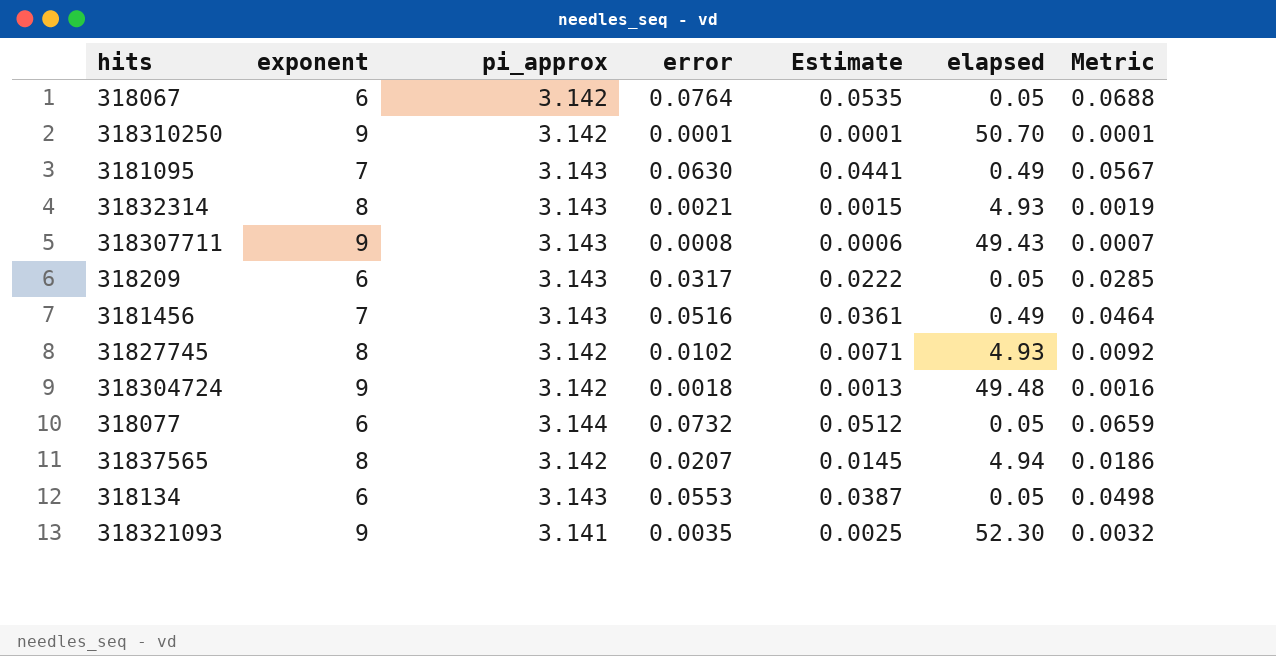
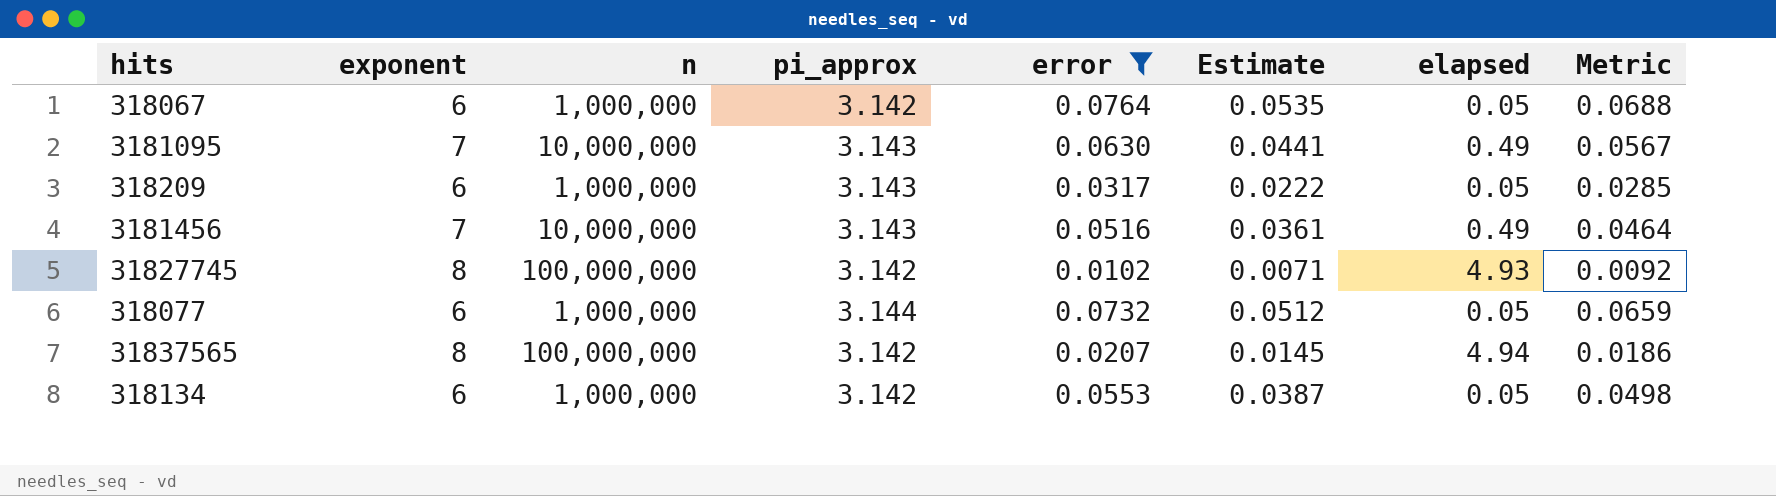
filter: none -> error >= 0.0102
column n | position: none -> 3
318134 | pi_approx: 3.143 -> 3.142

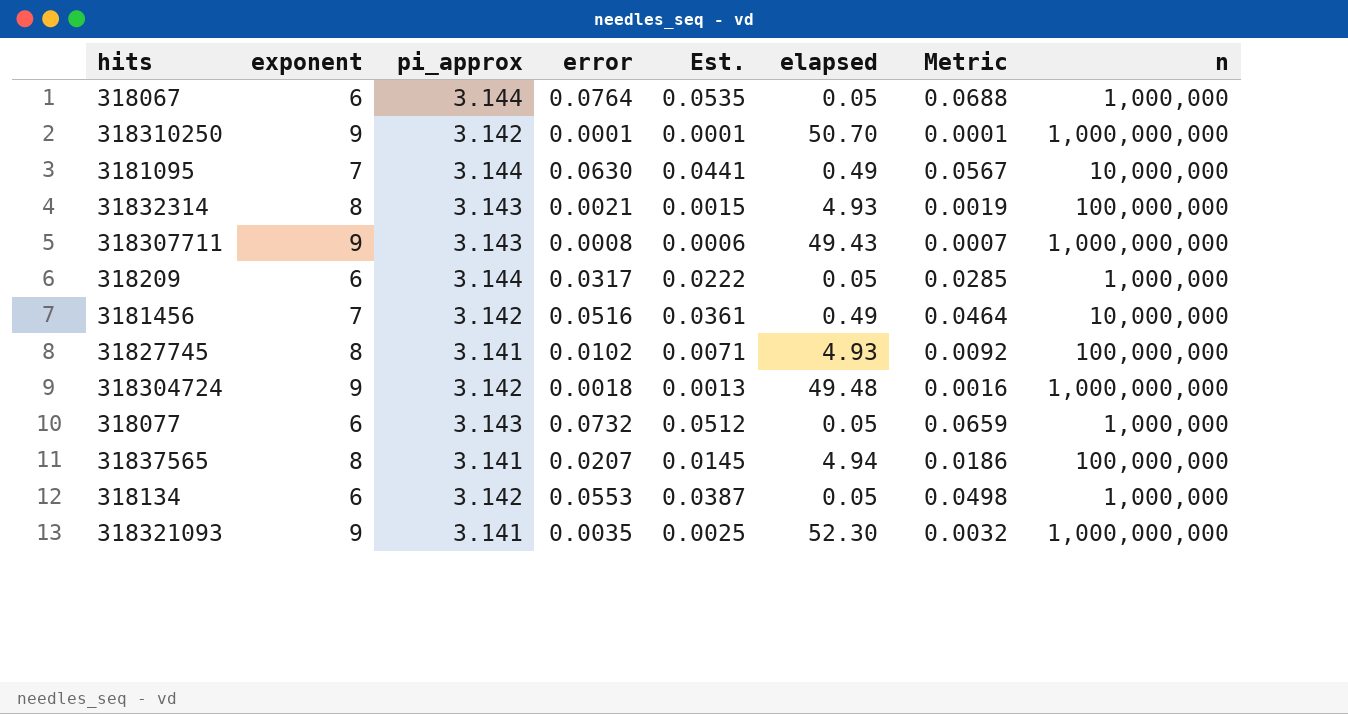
filter: error >= 0.0102 -> none
column name: Estimate -> Est.
column n | position: 3 -> 8
318067 | pi_approx: 3.142 -> 3.144
3181095 | pi_approx: 3.143 -> 3.144
318209 | pi_approx: 3.143 -> 3.144
3181456 | pi_approx: 3.143 -> 3.142
31827745 | pi_approx: 3.142 -> 3.141
318077 | pi_approx: 3.144 -> 3.143
31837565 | pi_approx: 3.142 -> 3.141

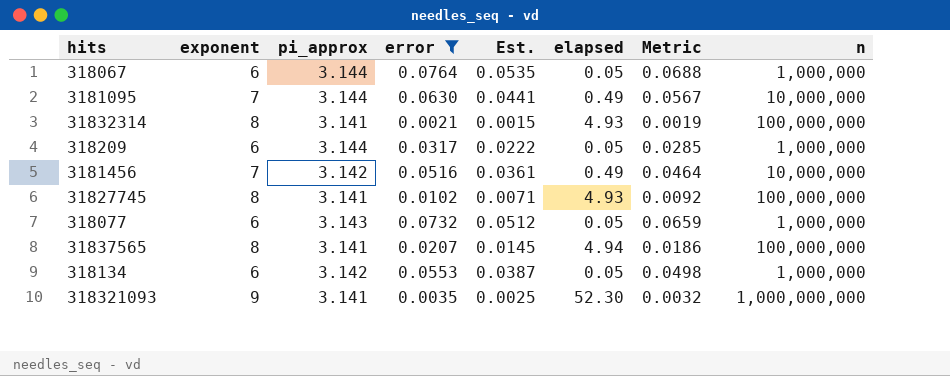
filter: none -> error >= 0.0021
31832314 | pi_approx: 3.143 -> 3.141

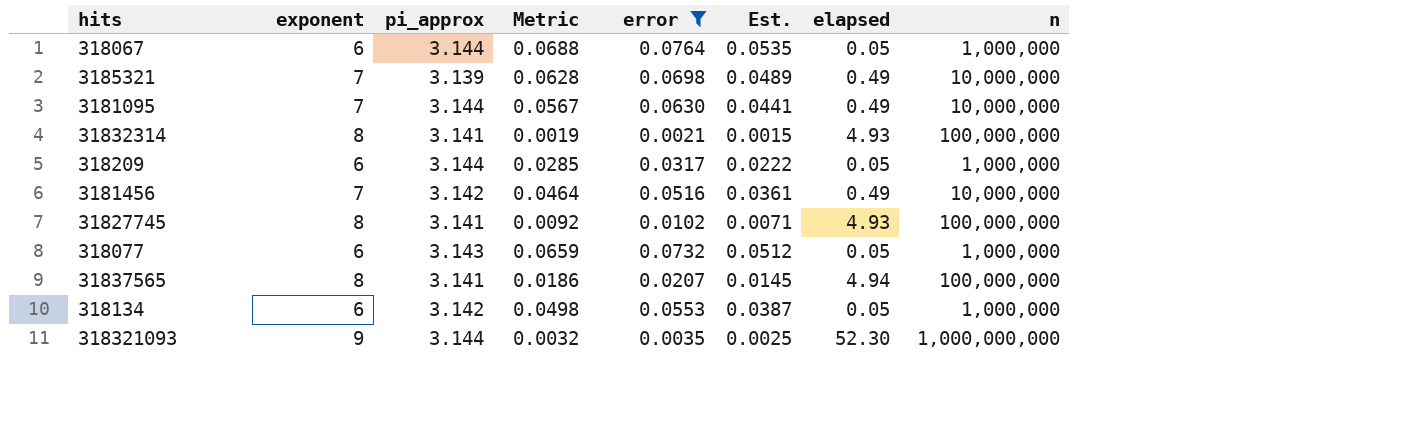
column Metric | position: 7 -> 4
row 3185321: none -> 7 | 3.139 | 0.0628 | 0.0698 | 0.0489 | 0.49 | 10,000,000
318321093 | pi_approx: 3.141 -> 3.144

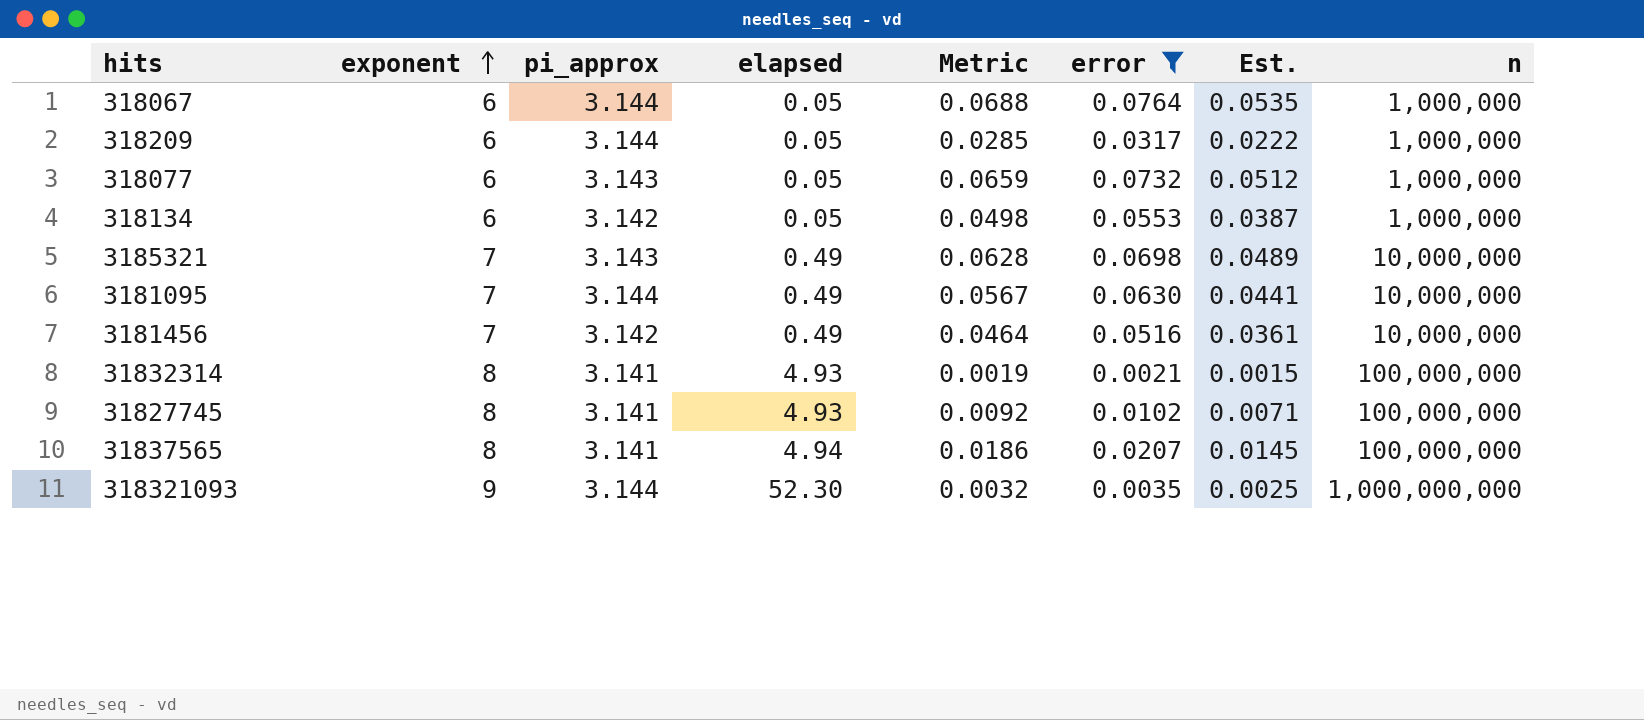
row order: none -> exponent ascending
column elapsed | position: 7 -> 4
3185321 | pi_approx: 3.139 -> 3.143

